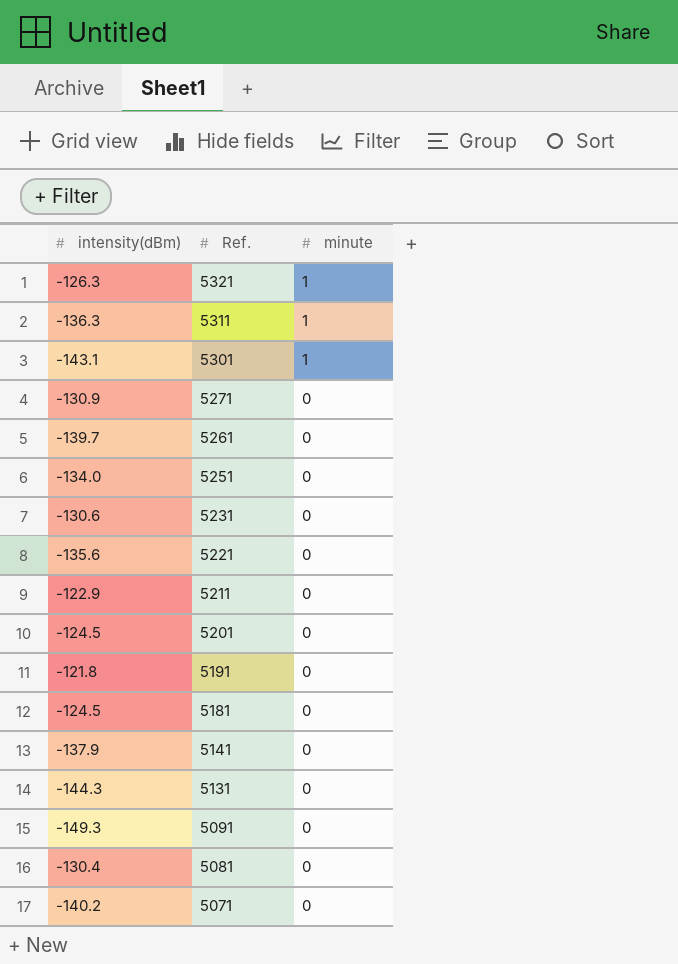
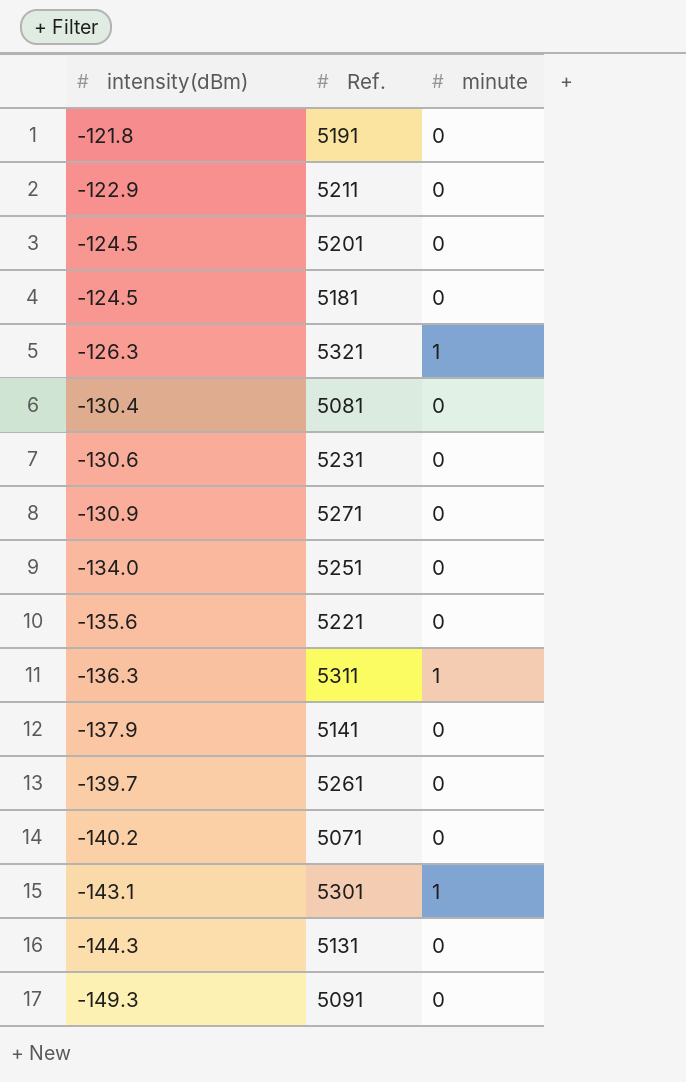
row order: Ref. descending -> intensity(dBm) descending

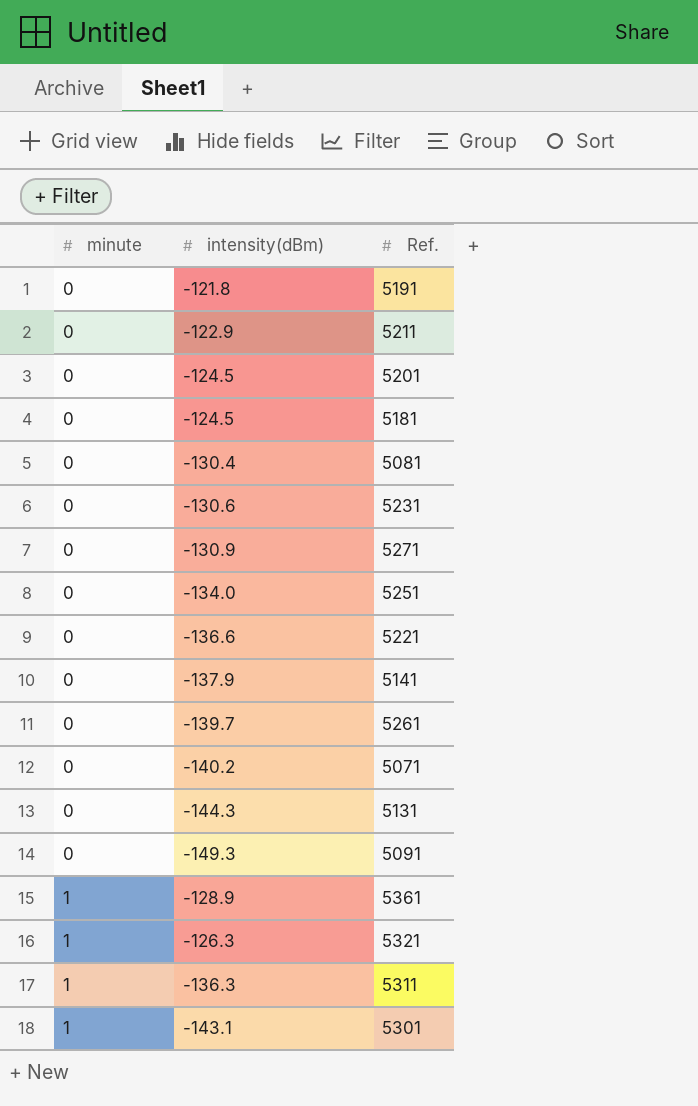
row order: intensity(dBm) descending -> minute ascending
column minute | position: 3 -> 1
5221 | intensity(dBm): -135.6 -> -136.6
row 5361: none -> 1 | -128.9

